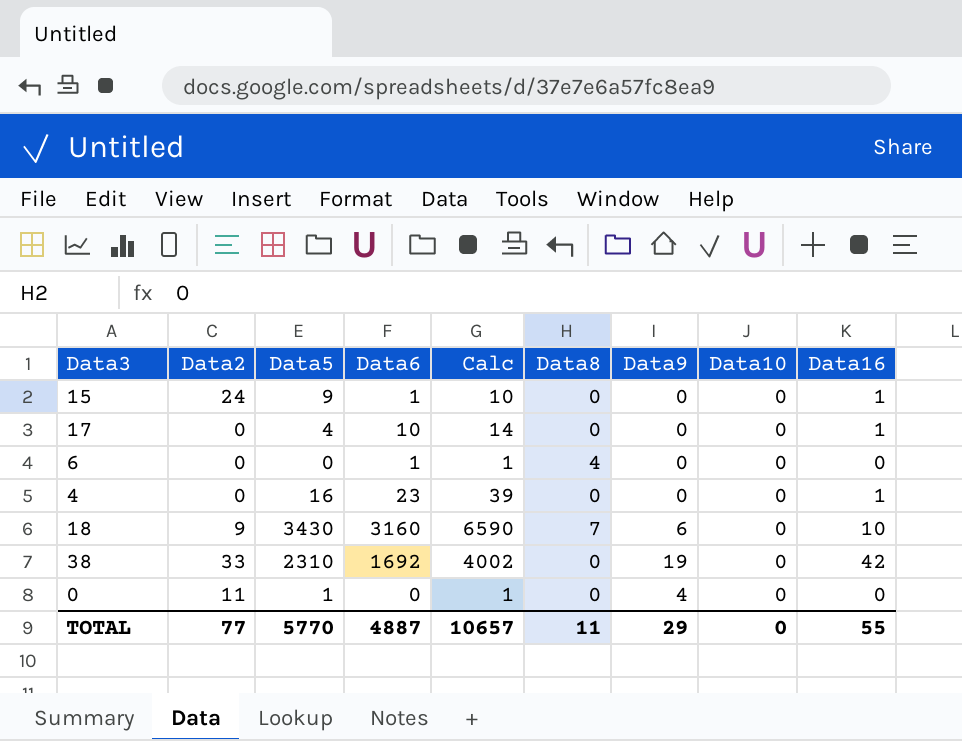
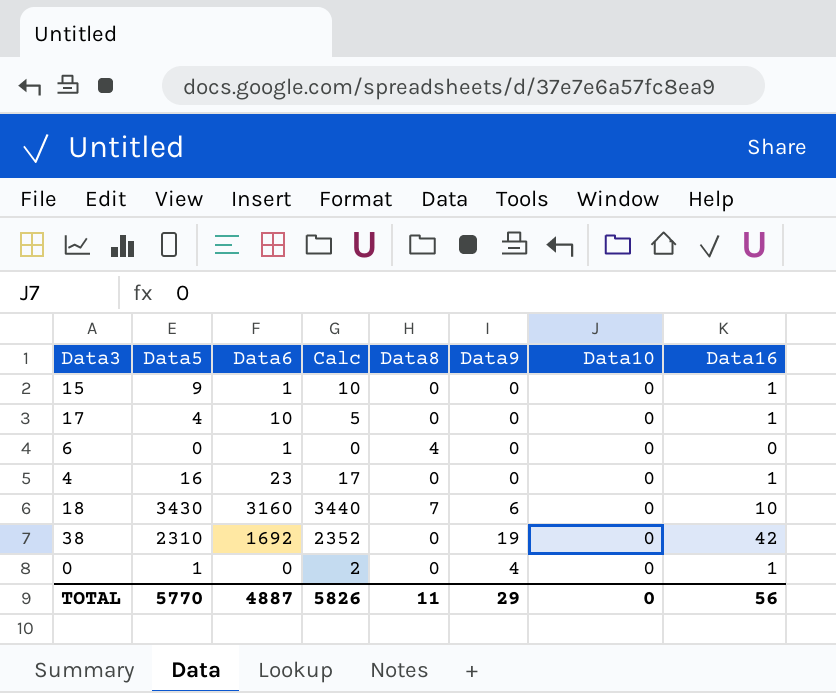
column Data2 | position: 2 -> none
column Calc | formula: [Data5] + [Data6] -> [Data5] + [Data16]
0 | Data16: 0 -> 1
TOTAL | Calc: 10657 -> 5826
TOTAL | Data16: 55 -> 56

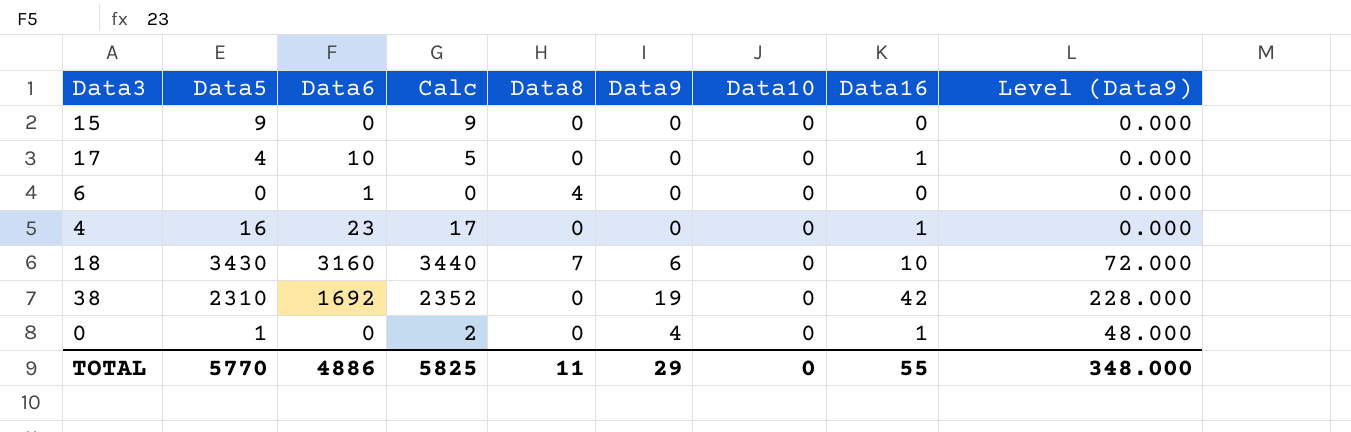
column Level (Data9) | formula: none -> [Data9] * 12
15 | Data6: 1 -> 0
15 | Calc: 10 -> 9
15 | Data16: 1 -> 0
TOTAL | Data6: 4887 -> 4886
TOTAL | Calc: 5826 -> 5825
TOTAL | Data16: 56 -> 55

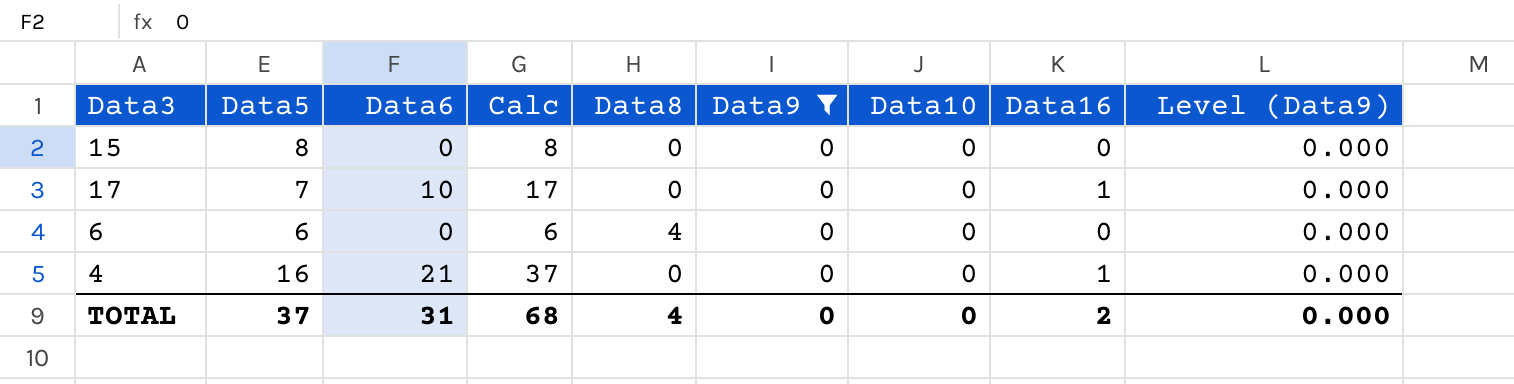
filter: none -> Data9 = 0
column Calc | formula: [Data5] + [Data16] -> [Data5] + [Data6]
15 | Data5: 9 -> 8
17 | Data5: 4 -> 7
6 | Data5: 0 -> 6
6 | Data6: 1 -> 0
4 | Data6: 23 -> 21
TOTAL | Data5: 5770 -> 37
TOTAL | Data6: 4886 -> 31
TOTAL | Calc: 5825 -> 68
TOTAL | Data8: 11 -> 4
TOTAL | Data9: 29 -> 0
TOTAL | Data16: 55 -> 2
TOTAL | Level (Data9): 348.000 -> 0.000

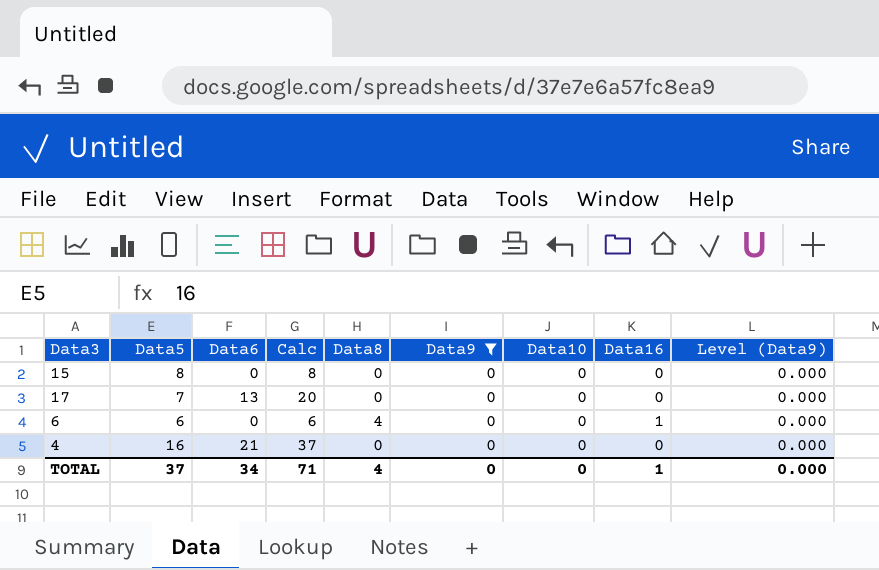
17 | Data6: 10 -> 13
17 | Calc: 17 -> 20
17 | Data16: 1 -> 0
6 | Data16: 0 -> 1
4 | Data16: 1 -> 0
TOTAL | Data6: 31 -> 34
TOTAL | Calc: 68 -> 71
TOTAL | Data16: 2 -> 1

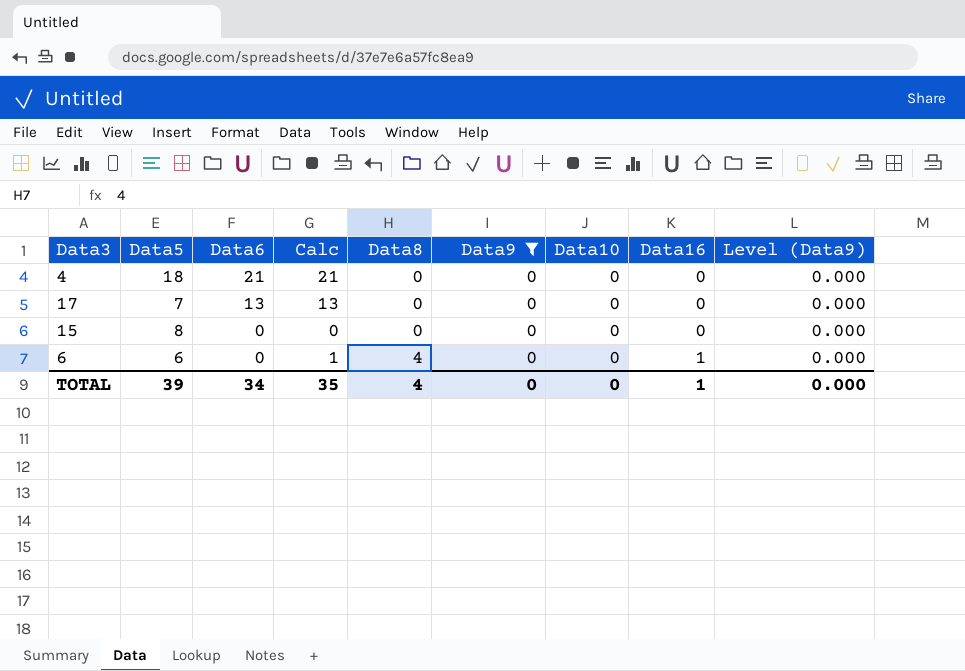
row order: none -> Data6 descending
column Calc | formula: [Data5] + [Data6] -> [Data6] + [Data16]
4 | Data5: 16 -> 18
TOTAL | Data5: 37 -> 39
TOTAL | Calc: 71 -> 35

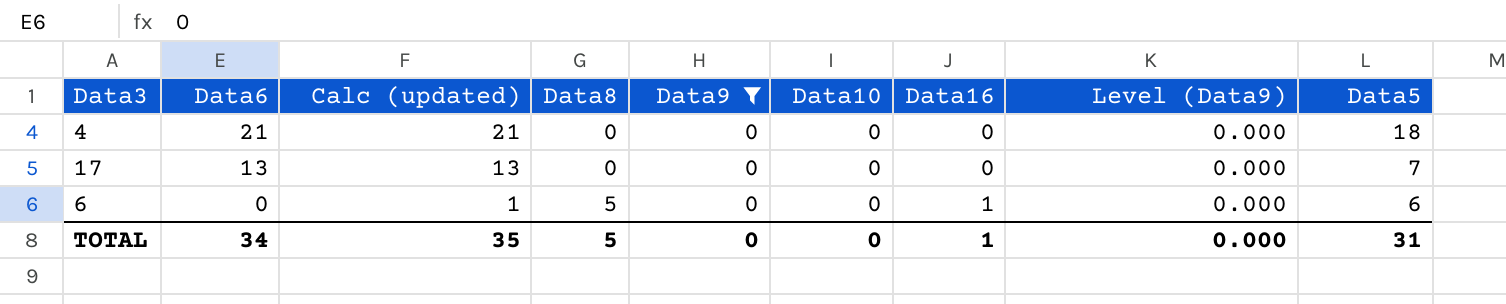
column name: Calc -> Calc (updated)
column Data5 | position: 2 -> 9
row 15: 8 | 0 | 0 | 0 | 0 | 0 | 0 | 0.000 -> none
6 | Data8: 4 -> 5
TOTAL | Data8: 4 -> 5
TOTAL | Data5: 39 -> 31

